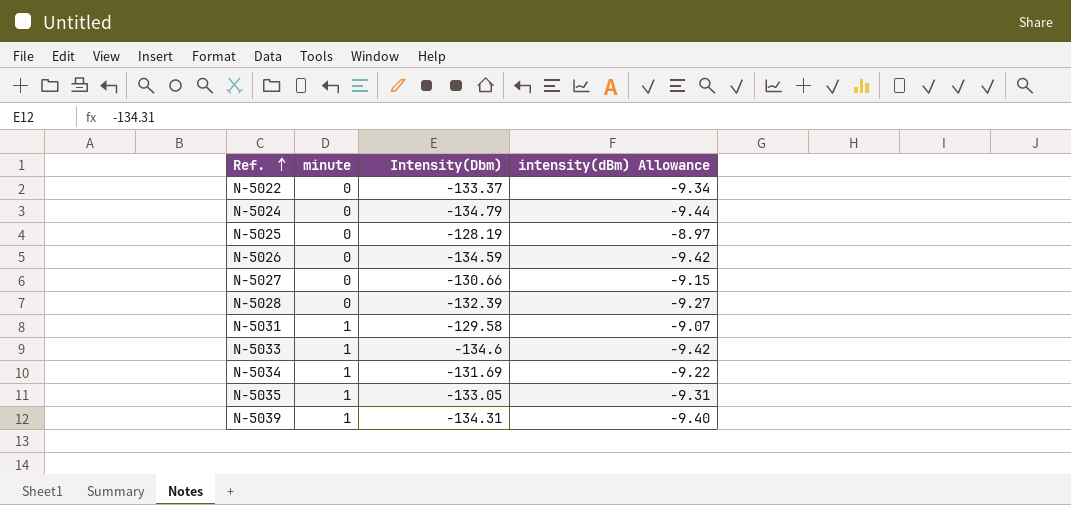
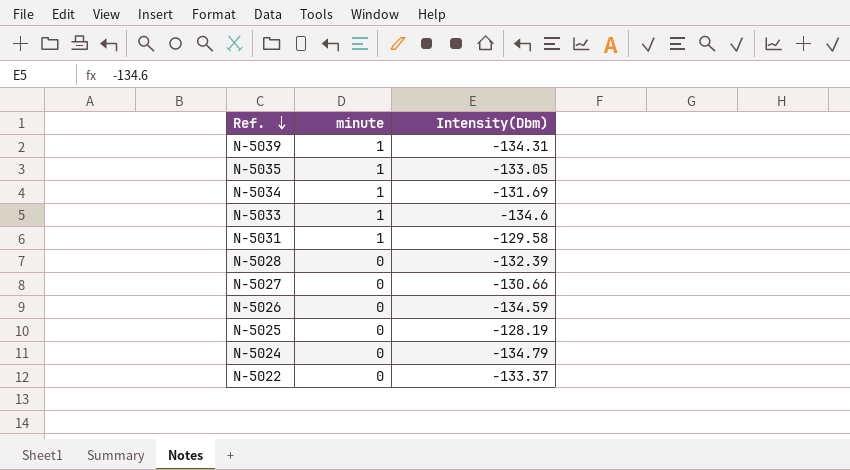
row order: Ref. ascending -> Ref. descending
column intensity(dBm) Allowance | formula: [Intensity(Dbm)] * 0.07 -> none

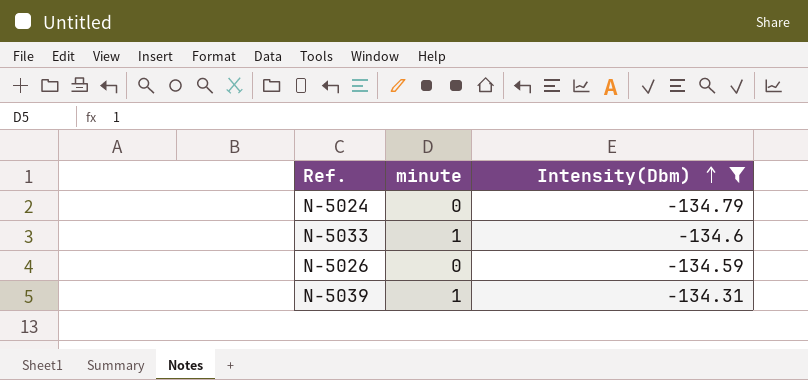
filter: none -> Intensity(Dbm) <= -134.31
row order: Ref. descending -> Intensity(Dbm) ascending

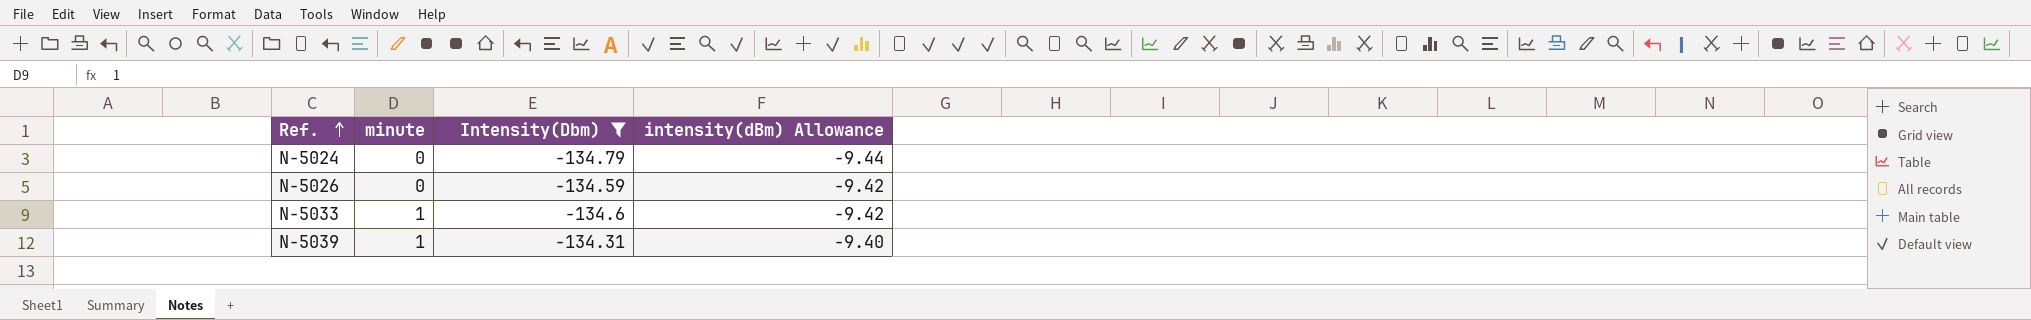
row order: Intensity(Dbm) ascending -> Ref. ascending
column intensity(dBm) Allowance | formula: none -> [Intensity(Dbm)] * 0.07

